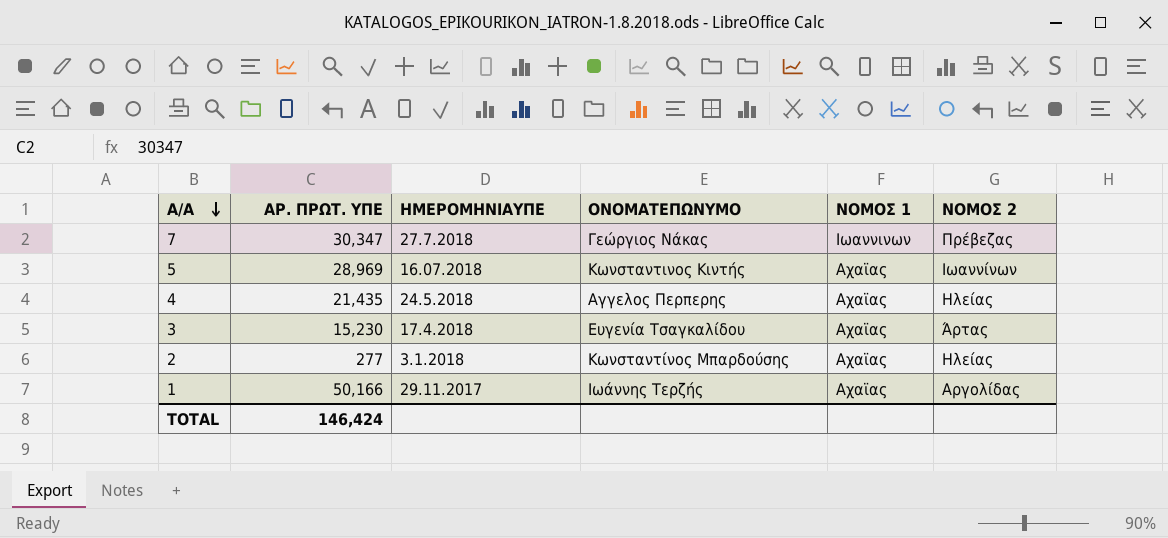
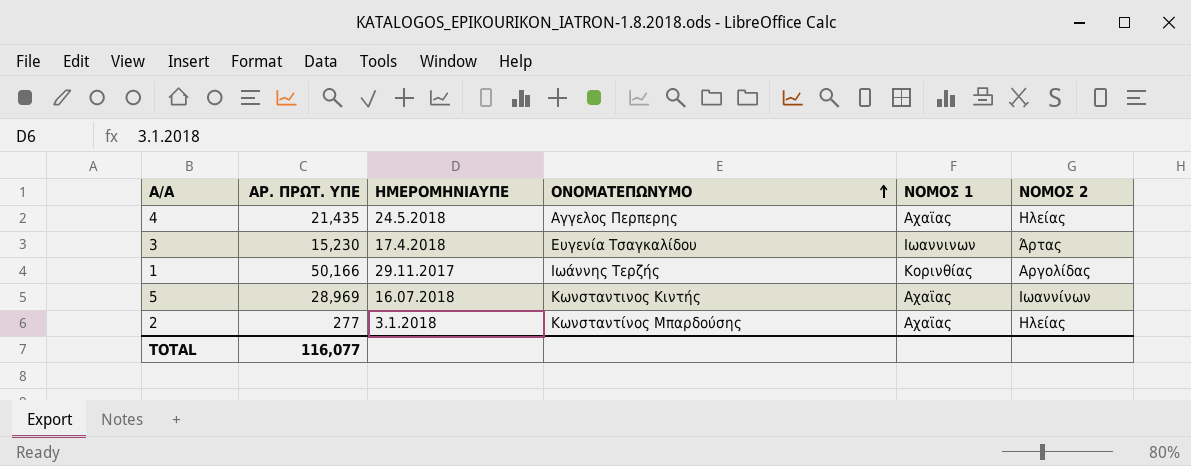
row order: Α/Α descending -> ΟΝΟΜΑΤΕΠΩΝΥΜΟ ascending
row 7: 30,347 | 27.7.2018 | Γεώργιος Νάκας | Ιωαννινων | Πρέβεζας -> none
3 | ΝΟΜΟΣ 1: Αχαϊας -> Ιωαννινων
1 | ΝΟΜΟΣ 1: Αχαϊας -> Κορινθίας
TOTAL | ΑΡ. ΠΡΩΤ. ΥΠΕ: 146,424 -> 116,077

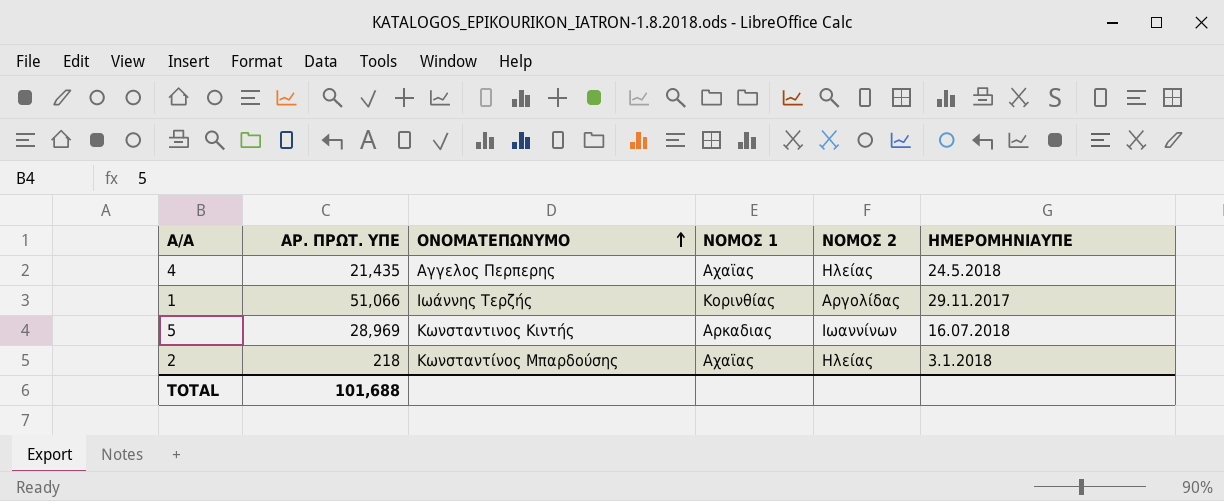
column ΗΜΕΡΟΜΗΝΙΑΥΠΕ | position: 3 -> 6
row 3: 15,230 | 17.4.2018 | Ευγενία Τσαγκαλίδου | Ιωαννινων | Άρτας -> none
1 | ΑΡ. ΠΡΩΤ. ΥΠΕ: 50,166 -> 51,066
5 | ΝΟΜΟΣ 1: Αχαϊας -> Αρκαδιας
2 | ΑΡ. ΠΡΩΤ. ΥΠΕ: 277 -> 218
TOTAL | ΑΡ. ΠΡΩΤ. ΥΠΕ: 116,077 -> 101,688

